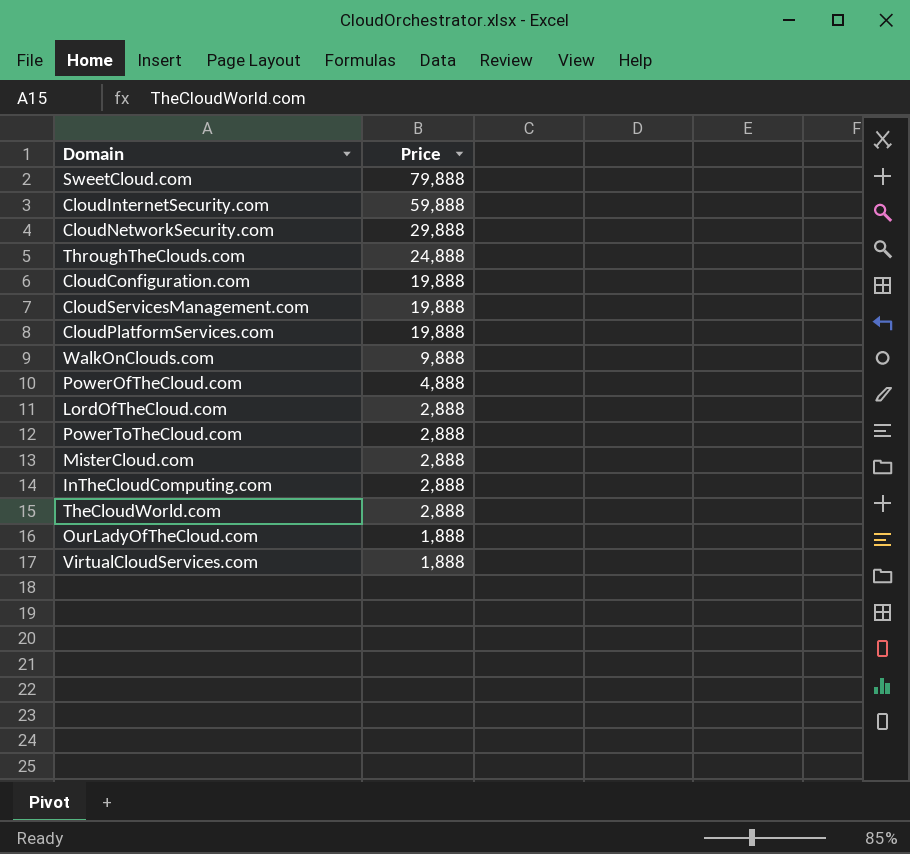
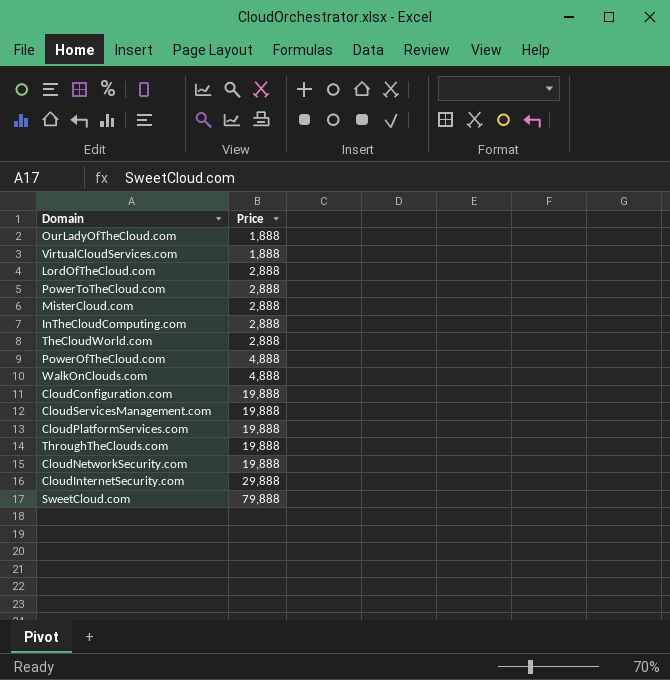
row order: Price descending -> Price ascending
WalkOnClouds.com | Price: 9,888 -> 4,888
ThroughTheClouds.com | Price: 24,888 -> 19,888
CloudNetworkSecurity.com | Price: 29,888 -> 19,888
CloudInternetSecurity.com | Price: 59,888 -> 29,888

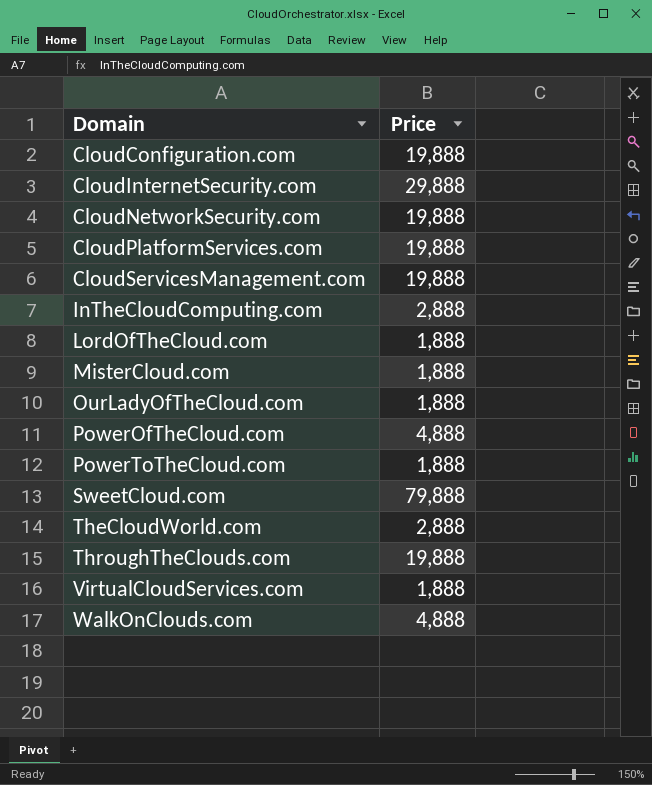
row order: Price ascending -> Domain ascending
LordOfTheCloud.com | Price: 2,888 -> 1,888
MisterCloud.com | Price: 2,888 -> 1,888
PowerToTheCloud.com | Price: 2,888 -> 1,888

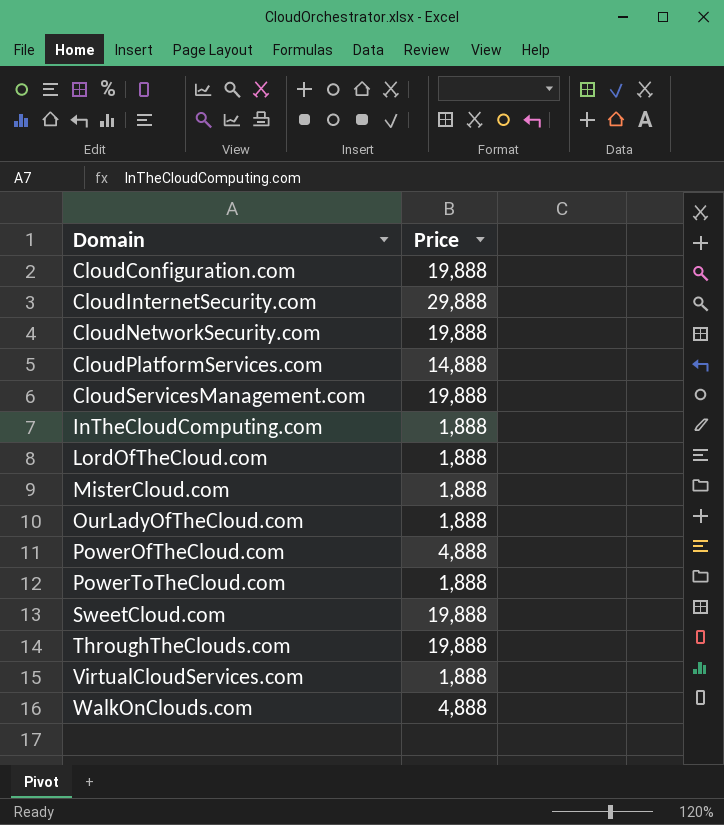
row TheCloudWorld.com: 2,888 -> none
CloudPlatformServices.com | Price: 19,888 -> 14,888
InTheCloudComputing.com | Price: 2,888 -> 1,888
SweetCloud.com | Price: 79,888 -> 19,888

